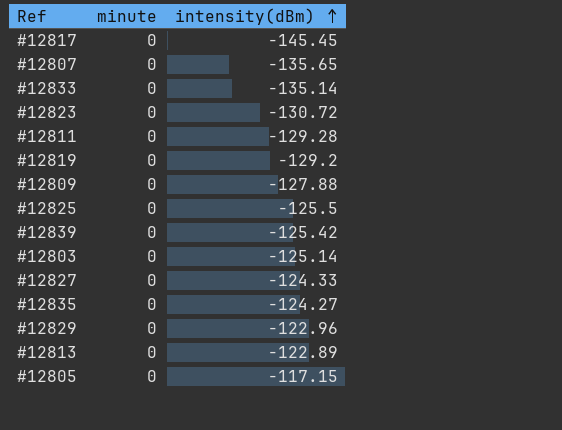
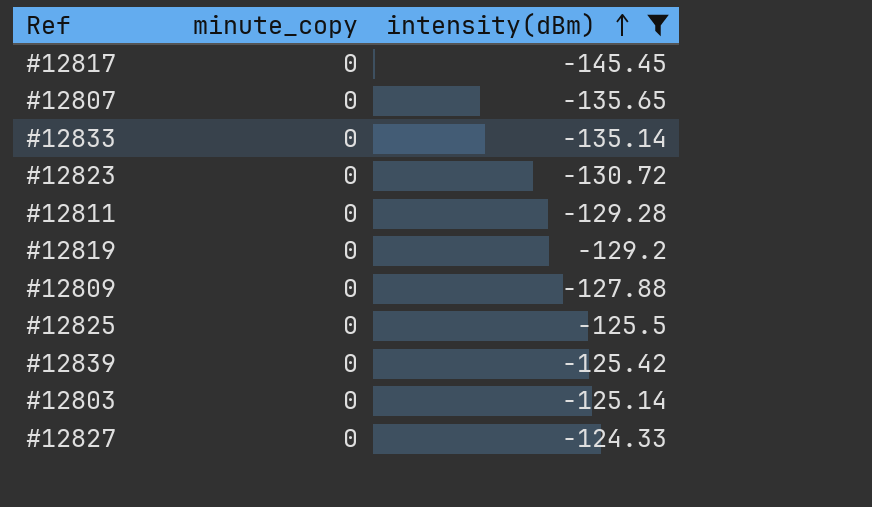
filter: none -> intensity(dBm) <= -124.33
column name: minute -> minute_copy

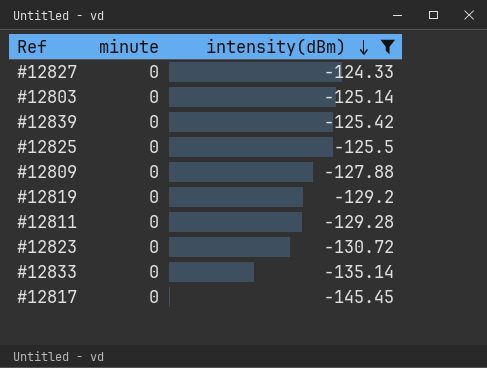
row order: intensity(dBm) ascending -> intensity(dBm) descending
column name: minute_copy -> minute
row #12807: 0 | -135.65 -> none

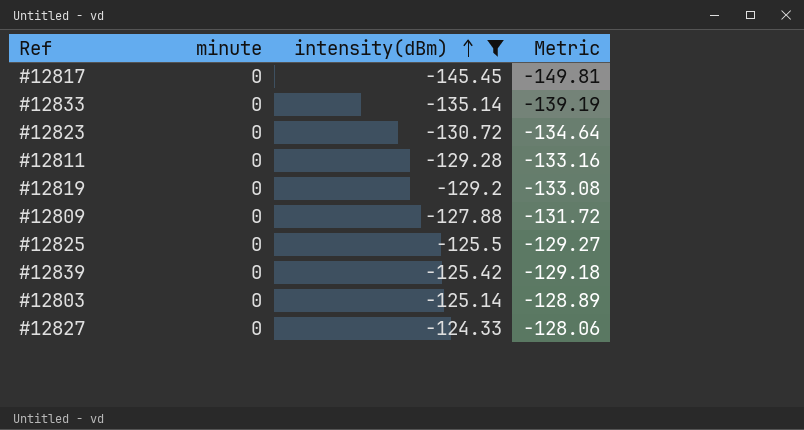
row order: intensity(dBm) descending -> intensity(dBm) ascending
column Metric | formula: none -> [intensity(dBm)] * 1.03

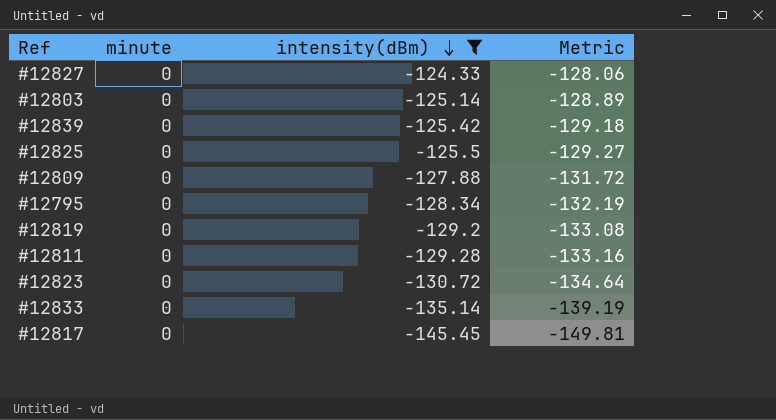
row order: intensity(dBm) ascending -> intensity(dBm) descending
row #12795: none -> 0 | -128.34 | -132.19

